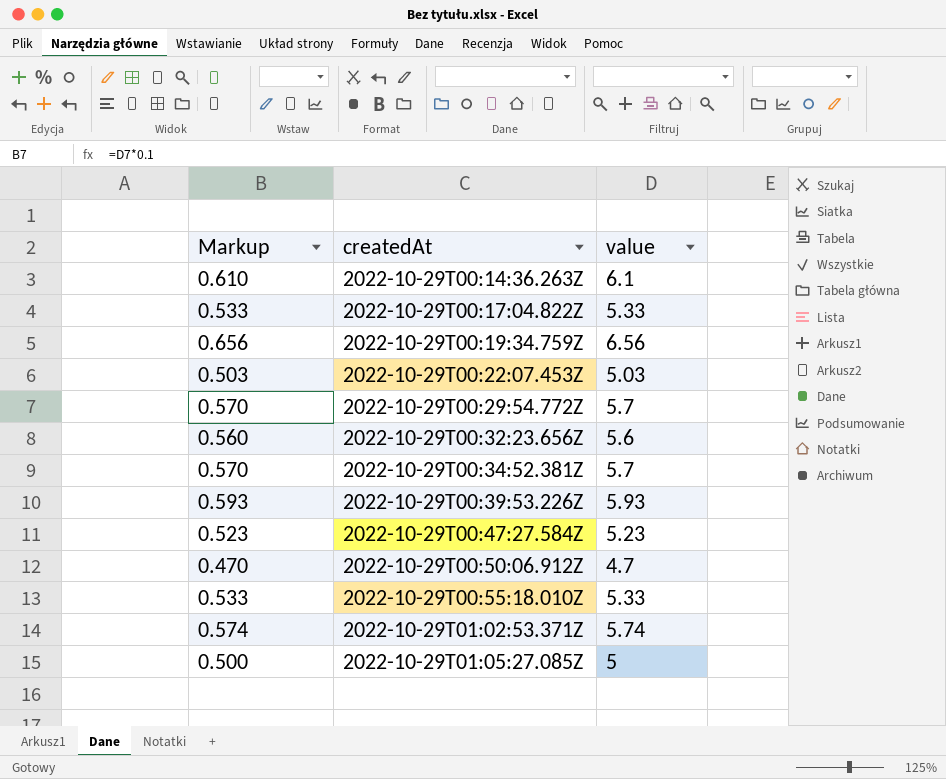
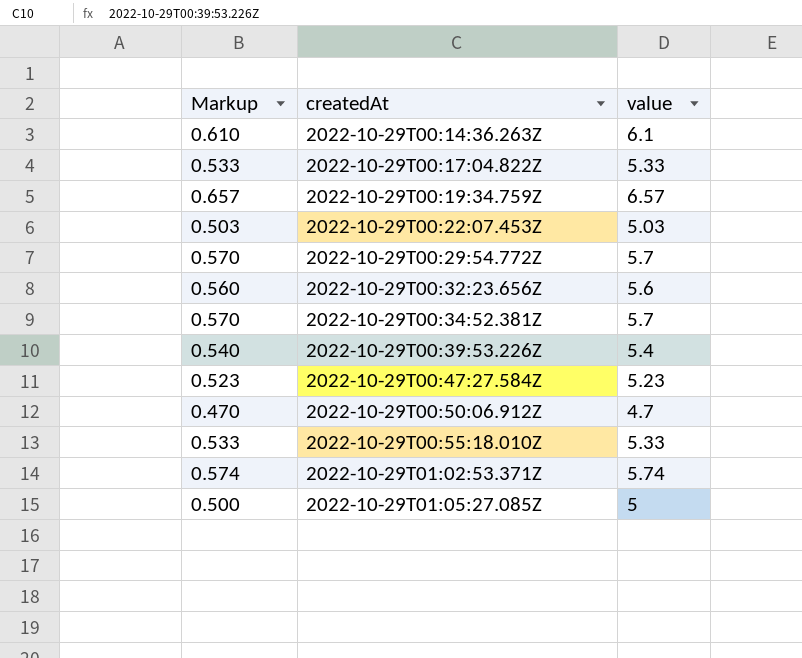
2022-10-29T00:19:34.759Z | Markup: 0.656 -> 0.657
2022-10-29T00:19:34.759Z | value: 6.56 -> 6.57
2022-10-29T00:39:53.226Z | Markup: 0.593 -> 0.540
2022-10-29T00:39:53.226Z | value: 5.93 -> 5.4

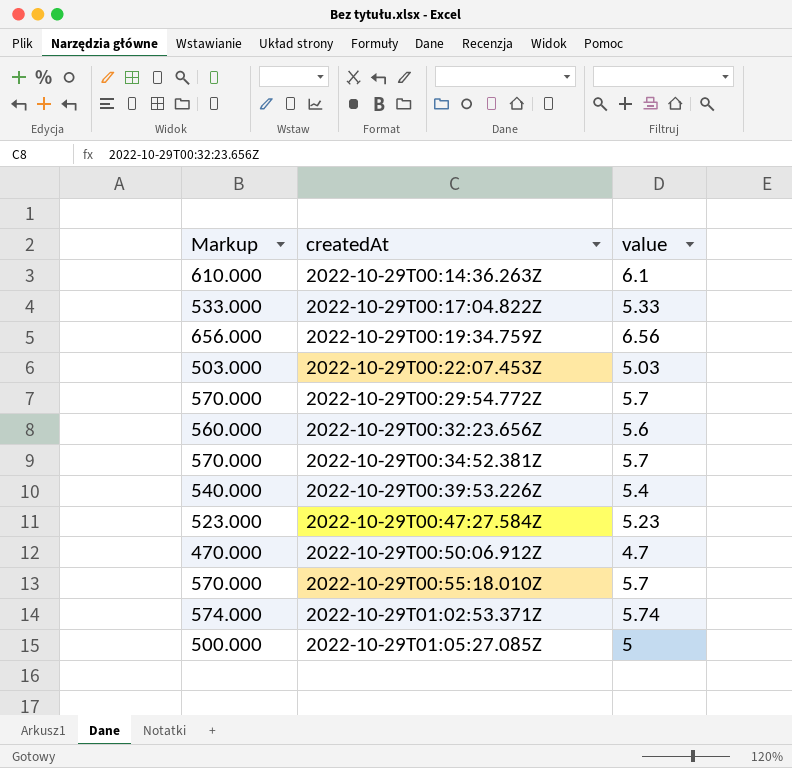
column Markup | formula: [value] * 0.1 -> [value] * 100
2022-10-29T00:19:34.759Z | value: 6.57 -> 6.56
2022-10-29T00:55:18.010Z | value: 5.33 -> 5.7

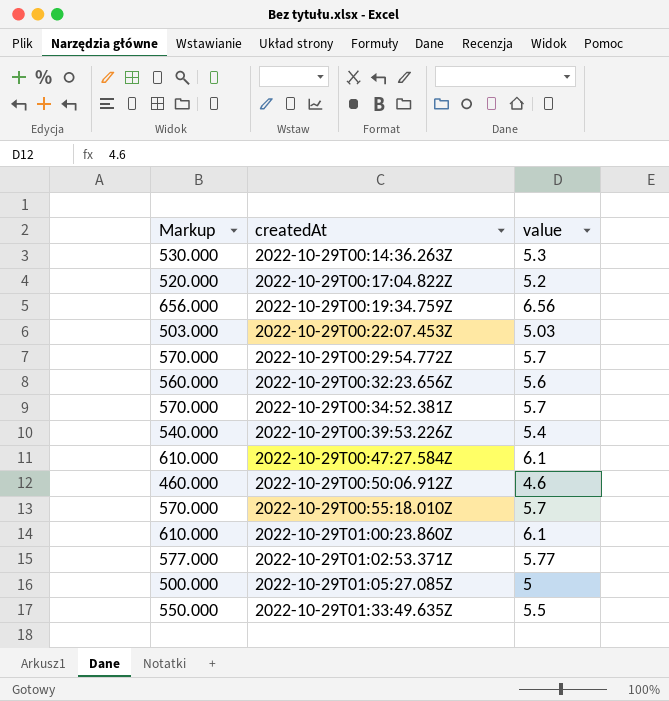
2022-10-29T00:14:36.263Z | Markup: 610.000 -> 530.000
2022-10-29T00:14:36.263Z | value: 6.1 -> 5.3
2022-10-29T00:17:04.822Z | Markup: 533.000 -> 520.000
2022-10-29T00:17:04.822Z | value: 5.33 -> 5.2
2022-10-29T00:47:27.584Z | Markup: 523.000 -> 610.000
2022-10-29T00:47:27.584Z | value: 5.23 -> 6.1
2022-10-29T00:50:06.912Z | Markup: 470.000 -> 460.000
2022-10-29T00:50:06.912Z | value: 4.7 -> 4.6
row 2022-10-29T01:00:23.860Z: none -> 610.000 | 6.1
2022-10-29T01:02:53.371Z | Markup: 574.000 -> 577.000
2022-10-29T01:02:53.371Z | value: 5.74 -> 5.77
row 2022-10-29T01:33:49.635Z: none -> 550.000 | 5.5

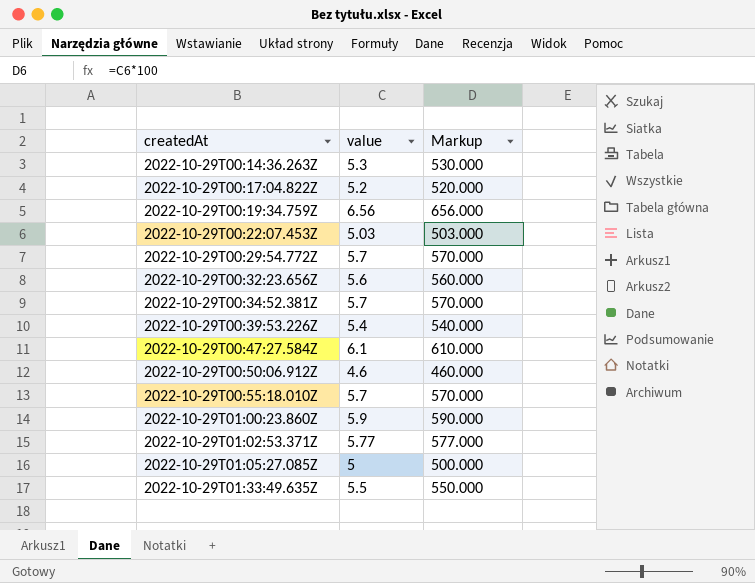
column Markup | position: 1 -> 3
2022-10-29T01:00:23.860Z | value: 6.1 -> 5.9
2022-10-29T01:00:23.860Z | Markup: 610.000 -> 590.000

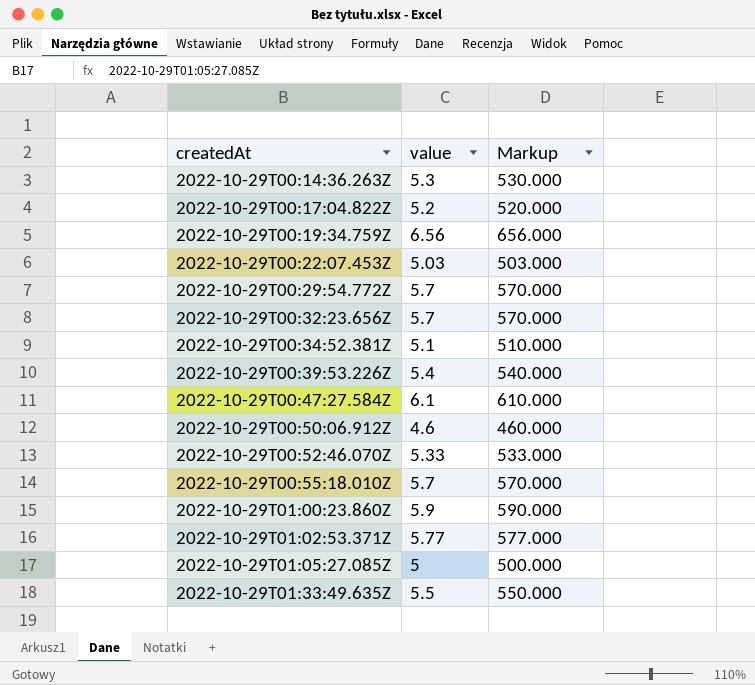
2022-10-29T00:32:23.656Z | value: 5.6 -> 5.7
2022-10-29T00:32:23.656Z | Markup: 560.000 -> 570.000
2022-10-29T00:34:52.381Z | value: 5.7 -> 5.1
2022-10-29T00:34:52.381Z | Markup: 570.000 -> 510.000
row 2022-10-29T00:52:46.070Z: none -> 5.33 | 533.000

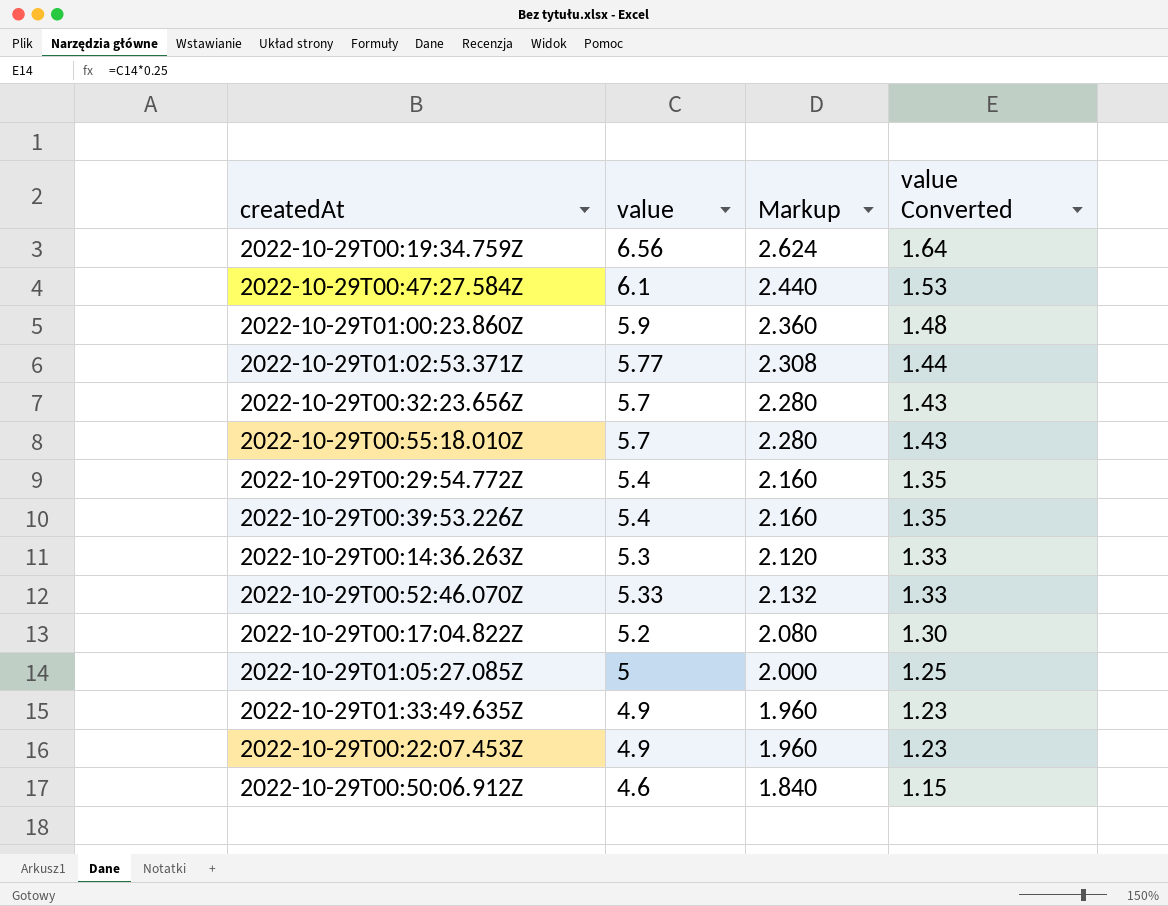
row order: createdAt ascending -> value Converted descending
column Markup | formula: [value] * 100 -> [value] * 0.4
column value Converted | formula: none -> [value] * 0.25
row 2022-10-29T00:34:52.381Z: 5.1 | 510.000 -> none
2022-10-29T00:29:54.772Z | value: 5.7 -> 5.4
2022-10-29T01:33:49.635Z | value: 5.5 -> 4.9
2022-10-29T00:22:07.453Z | value: 5.03 -> 4.9

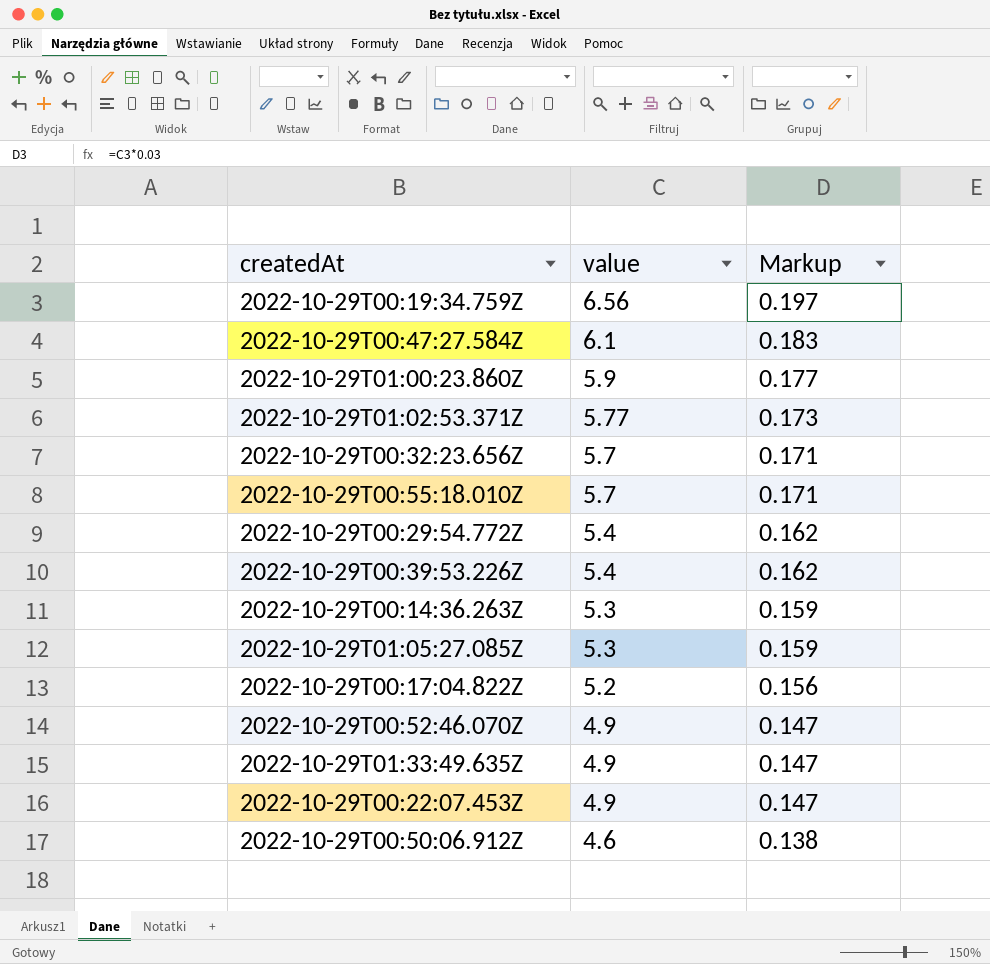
row order: value Converted descending -> value descending
column value Converted | formula: [value] * 0.25 -> none
column Markup | formula: [value] * 0.4 -> [value] * 0.03
2022-10-29T01:05:27.085Z | value: 5 -> 5.3
2022-10-29T00:52:46.070Z | value: 5.33 -> 4.9

